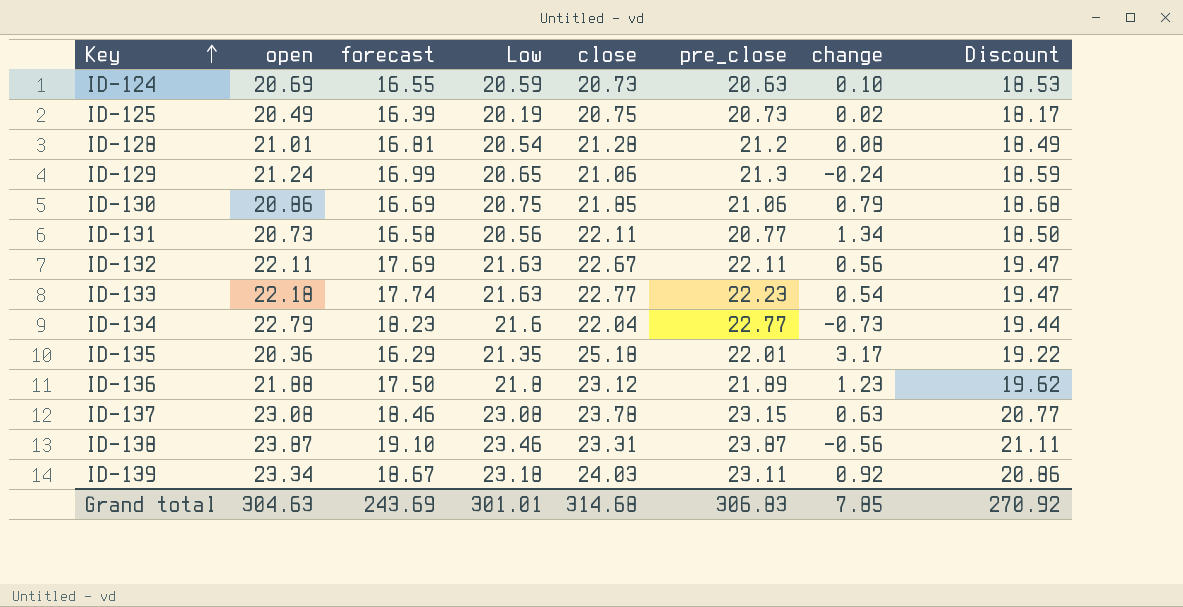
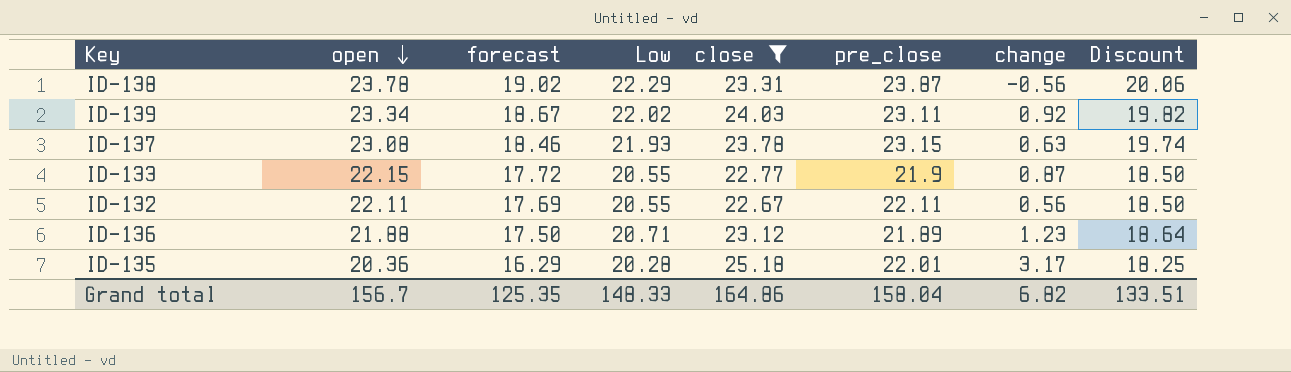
filter: none -> close >= 22.67
row order: Key ascending -> open descending
ID-138 | open: 23.87 -> 23.78
ID-138 | forecast: 19.10 -> 19.02
ID-138 | Low: 23.46 -> 22.29
ID-138 | Discount: 21.11 -> 20.06
ID-139 | Low: 23.18 -> 22.02
ID-139 | Discount: 20.86 -> 19.82
ID-137 | Low: 23.08 -> 21.93
ID-137 | Discount: 20.77 -> 19.74
ID-133 | open: 22.18 -> 22.15
ID-133 | forecast: 17.74 -> 17.72
ID-133 | Low: 21.63 -> 20.55
ID-133 | pre_close: 22.23 -> 21.9
ID-133 | change: 0.54 -> 0.87
ID-133 | Discount: 19.47 -> 18.50
ID-132 | Low: 21.63 -> 20.55
ID-132 | Discount: 19.47 -> 18.50
ID-136 | Low: 21.8 -> 20.71
ID-136 | Discount: 19.62 -> 18.64
ID-135 | Low: 21.35 -> 20.28
ID-135 | Discount: 19.22 -> 18.25
Grand total | open: 304.63 -> 156.7
Grand total | forecast: 243.69 -> 125.35
Grand total | Low: 301.01 -> 148.33
Grand total | close: 314.68 -> 164.86
Grand total | pre_close: 306.83 -> 158.04
Grand total | change: 7.85 -> 6.82
Grand total | Discount: 270.92 -> 133.51

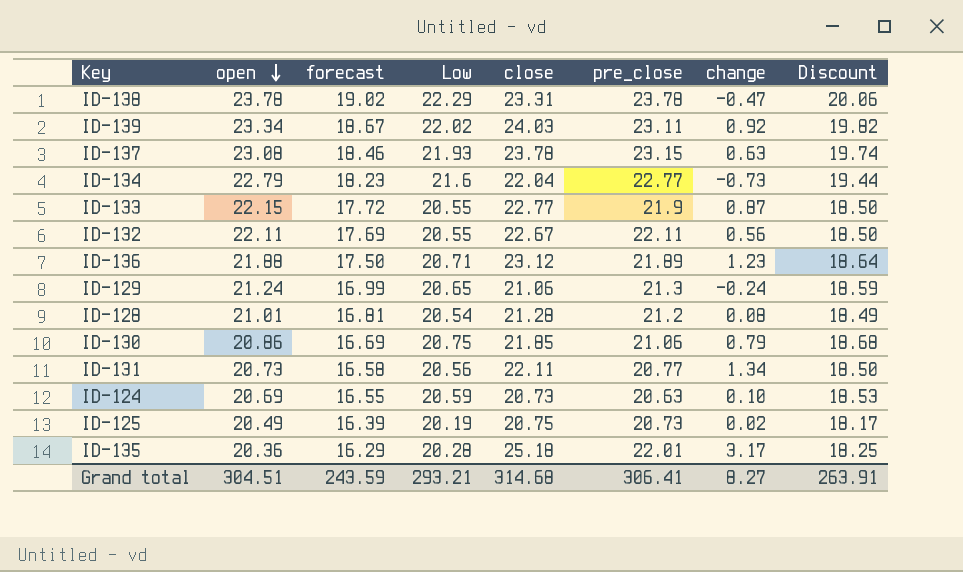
filter: close >= 22.67 -> none
ID-138 | pre_close: 23.87 -> 23.78
ID-138 | change: -0.56 -> -0.47
Grand total | open: 156.7 -> 304.51
Grand total | forecast: 125.35 -> 243.59
Grand total | Low: 148.33 -> 293.21
Grand total | close: 164.86 -> 314.68
Grand total | pre_close: 158.04 -> 306.41
Grand total | change: 6.82 -> 8.27
Grand total | Discount: 133.51 -> 263.91

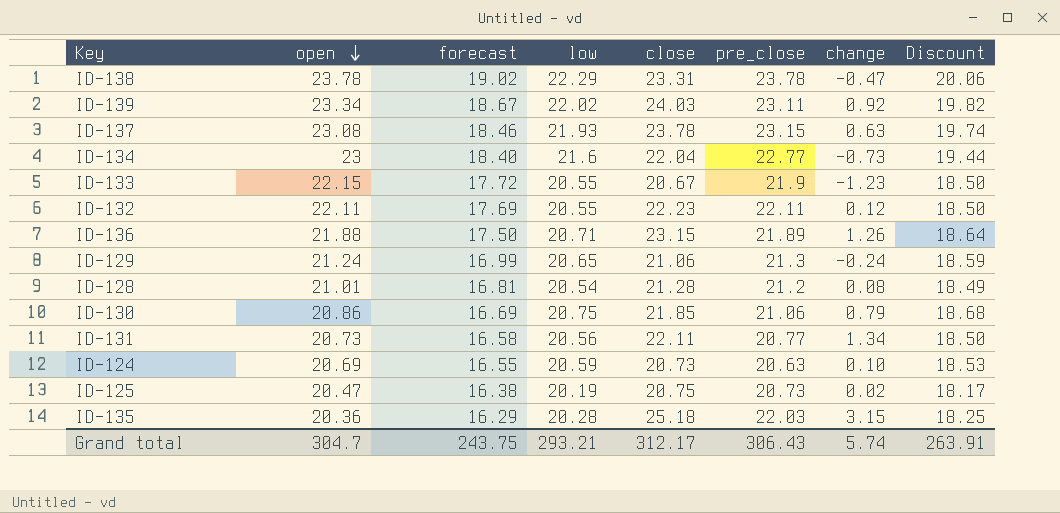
column name: Low -> low
ID-134 | open: 22.79 -> 23
ID-134 | forecast: 18.23 -> 18.40
ID-133 | close: 22.77 -> 20.67
ID-133 | change: 0.87 -> -1.23
ID-132 | close: 22.67 -> 22.23
ID-132 | change: 0.56 -> 0.12
ID-136 | close: 23.12 -> 23.15
ID-136 | change: 1.23 -> 1.26
ID-125 | open: 20.49 -> 20.47
ID-125 | forecast: 16.39 -> 16.38
ID-135 | pre_close: 22.01 -> 22.03
ID-135 | change: 3.17 -> 3.15
Grand total | open: 304.51 -> 304.7
Grand total | forecast: 243.59 -> 243.75
Grand total | close: 314.68 -> 312.17
Grand total | pre_close: 306.41 -> 306.43
Grand total | change: 8.27 -> 5.74

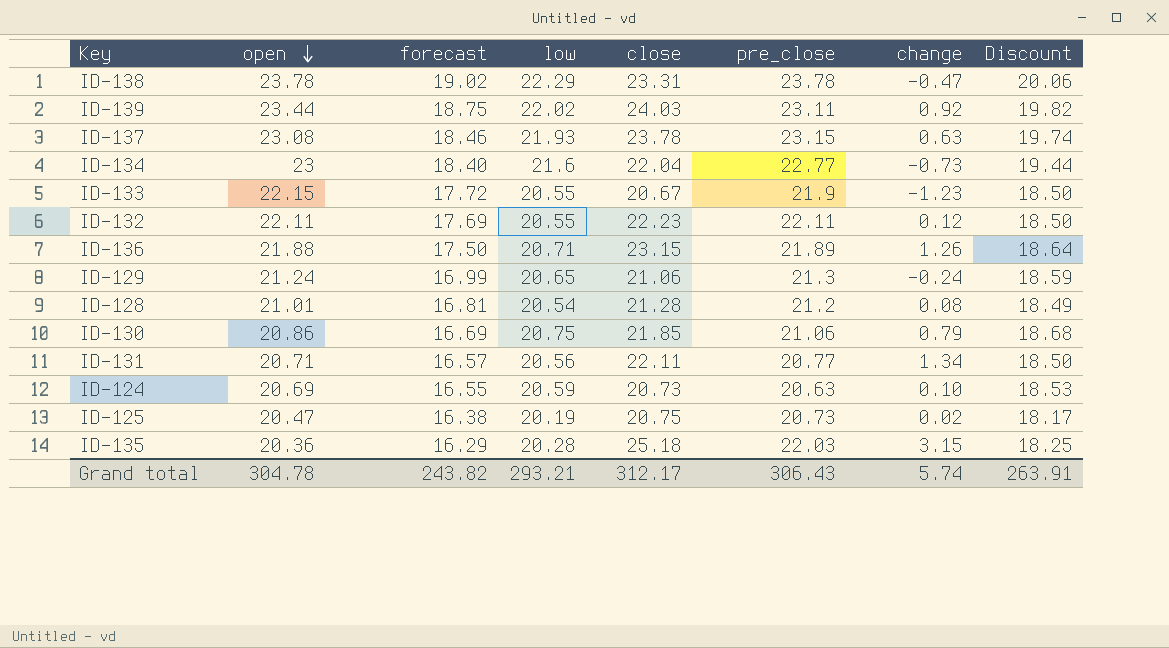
ID-139 | open: 23.34 -> 23.44
ID-139 | forecast: 18.67 -> 18.75
ID-131 | open: 20.73 -> 20.71
ID-131 | forecast: 16.58 -> 16.57
Grand total | open: 304.7 -> 304.78
Grand total | forecast: 243.75 -> 243.82

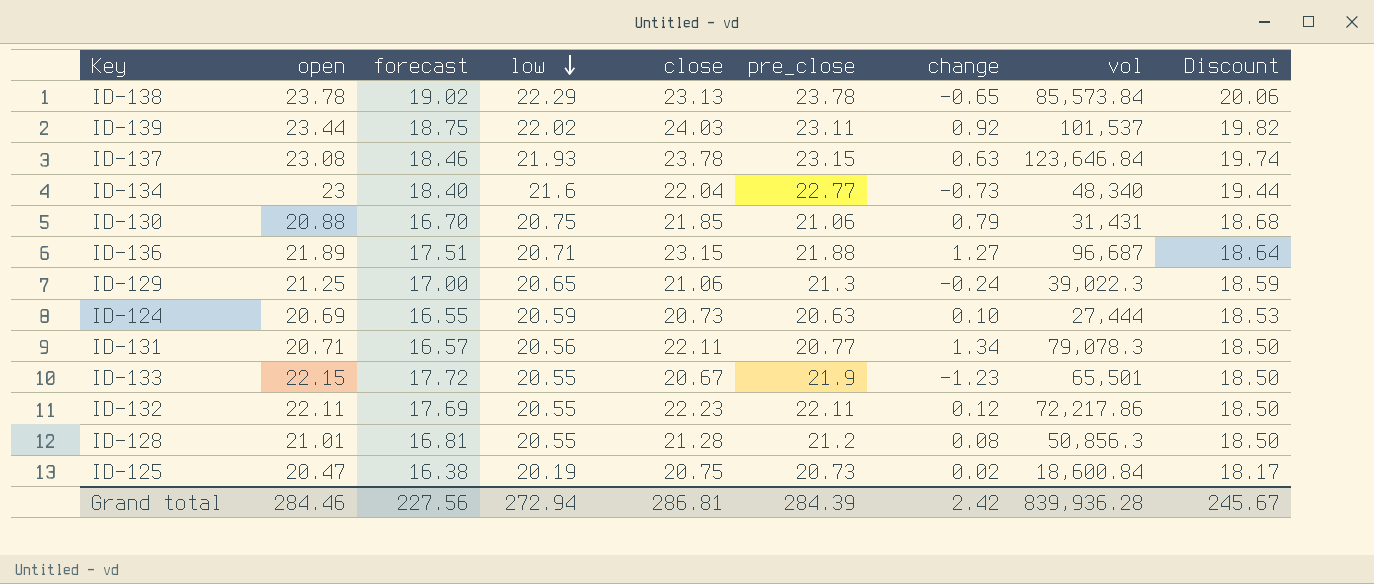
row order: open descending -> low descending
column vol | position: none -> 8
row ID-135: 20.36 | 16.29 | 20.28 | 25.18 | 22.03 | 3.15 | 18.25 -> none
ID-138 | close: 23.31 -> 23.13
ID-138 | change: -0.47 -> -0.65
ID-130 | open: 20.86 -> 20.88
ID-130 | forecast: 16.69 -> 16.70
ID-136 | open: 21.88 -> 21.89
ID-136 | forecast: 17.50 -> 17.51
ID-136 | pre_close: 21.89 -> 21.88
ID-136 | change: 1.26 -> 1.27
ID-129 | open: 21.24 -> 21.25
ID-129 | forecast: 16.99 -> 17.00
ID-128 | low: 20.54 -> 20.55
ID-128 | Discount: 18.49 -> 18.50
Grand total | open: 304.78 -> 284.46
Grand total | forecast: 243.82 -> 227.56
Grand total | low: 293.21 -> 272.94
Grand total | close: 312.17 -> 286.81
Grand total | pre_close: 306.43 -> 284.39
Grand total | change: 5.74 -> 2.42
Grand total | Discount: 263.91 -> 245.67

